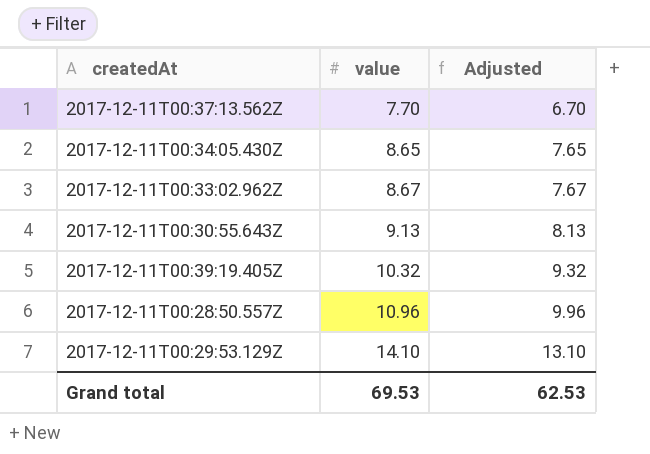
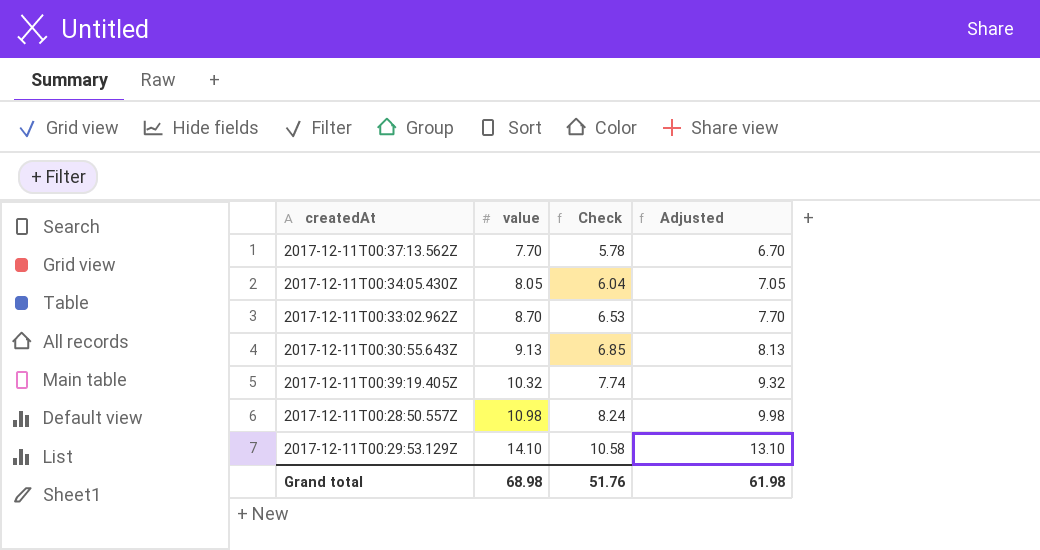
column Check | formula: none -> [value] * 0.75
2017-12-11T00:34:05.430Z | value: 8.65 -> 8.05
2017-12-11T00:34:05.430Z | Adjusted: 7.65 -> 7.05
2017-12-11T00:33:02.962Z | value: 8.67 -> 8.70
2017-12-11T00:33:02.962Z | Adjusted: 7.67 -> 7.70
2017-12-11T00:28:50.557Z | value: 10.96 -> 10.98
2017-12-11T00:28:50.557Z | Adjusted: 9.96 -> 9.98
Grand total | value: 69.53 -> 68.98
Grand total | Adjusted: 62.53 -> 61.98

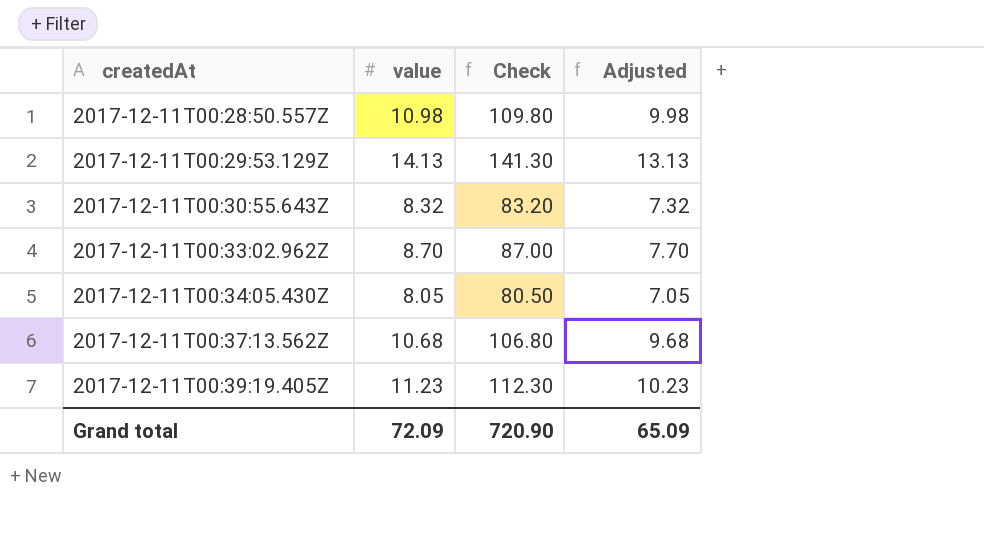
row order: value ascending -> createdAt ascending
column Check | formula: [value] * 0.75 -> [value] * 10
2017-12-11T00:29:53.129Z | value: 14.10 -> 14.13
2017-12-11T00:29:53.129Z | Adjusted: 13.10 -> 13.13
2017-12-11T00:30:55.643Z | value: 9.13 -> 8.32
2017-12-11T00:30:55.643Z | Adjusted: 8.13 -> 7.32
2017-12-11T00:37:13.562Z | value: 7.70 -> 10.68
2017-12-11T00:37:13.562Z | Adjusted: 6.70 -> 9.68
2017-12-11T00:39:19.405Z | value: 10.32 -> 11.23
2017-12-11T00:39:19.405Z | Adjusted: 9.32 -> 10.23
Grand total | value: 68.98 -> 72.09
Grand total | Check: 51.76 -> 720.90
Grand total | Adjusted: 61.98 -> 65.09

